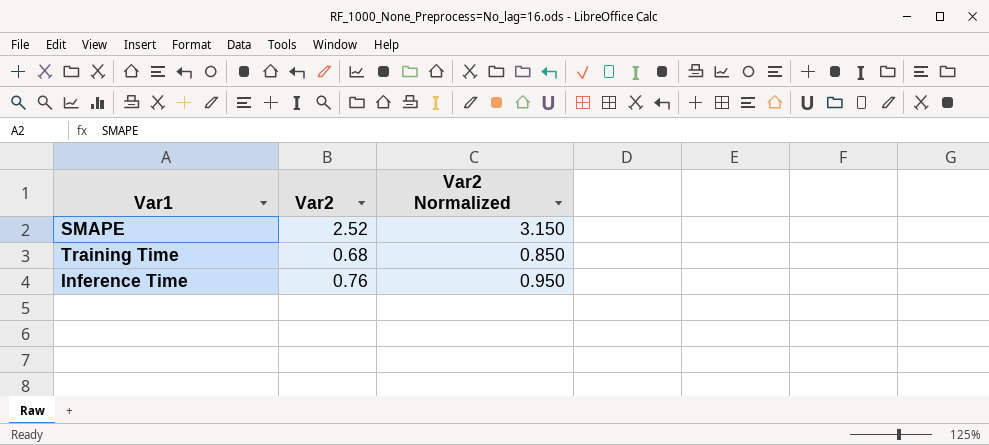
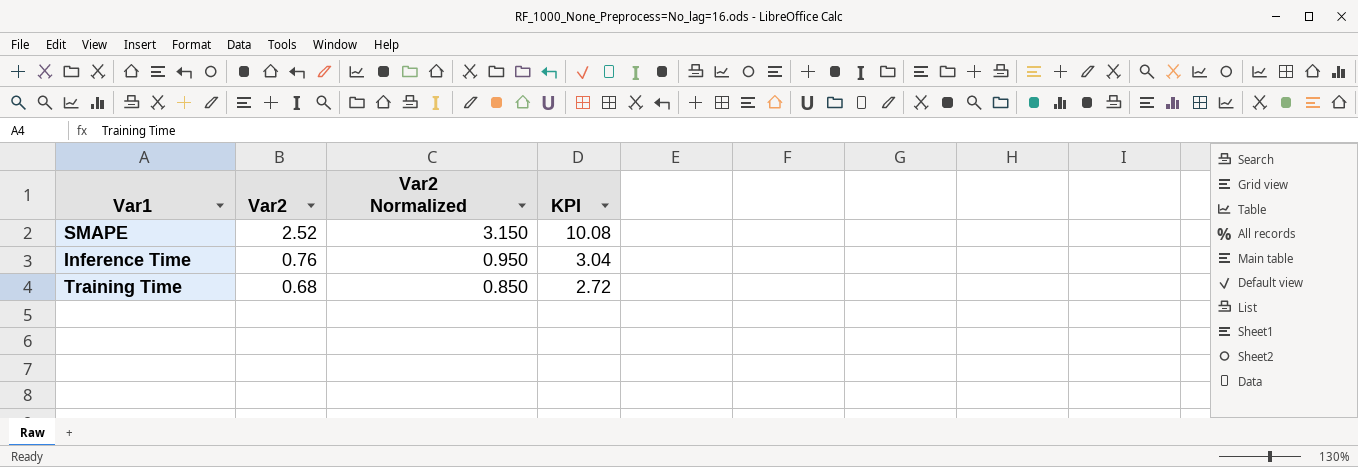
row order: none -> Var2 descending
column KPI | formula: none -> [Var2] * 4

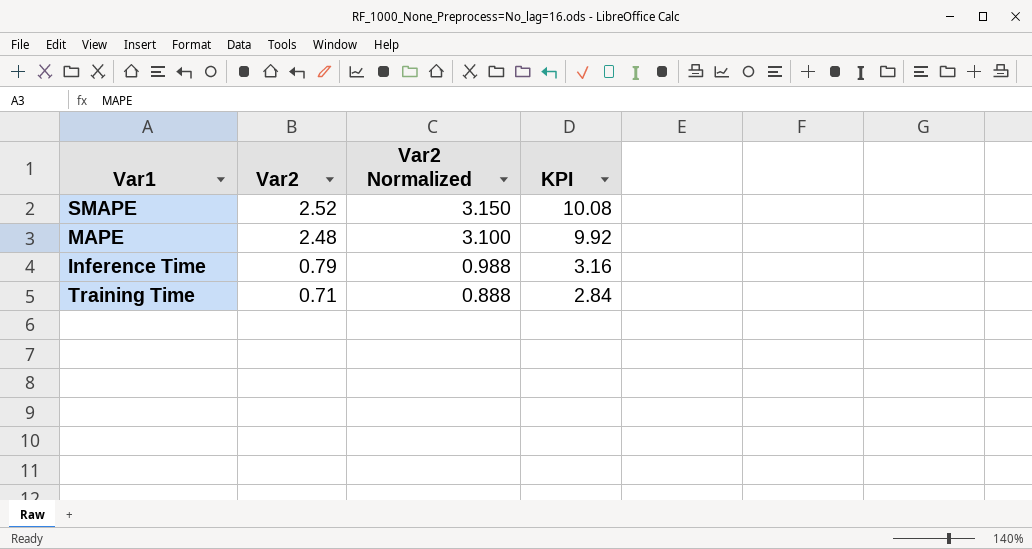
row MAPE: none -> 2.48 | 3.100 | 9.92
Inference Time | Var2: 0.76 -> 0.79
Inference Time | Var2 Normalized: 0.950 -> 0.988
Inference Time | KPI: 3.04 -> 3.16
Training Time | Var2: 0.68 -> 0.71
Training Time | Var2 Normalized: 0.850 -> 0.888
Training Time | KPI: 2.72 -> 2.84

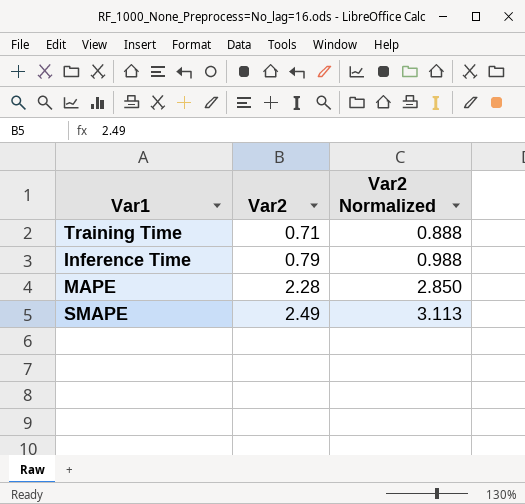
row order: Var2 descending -> Var2 ascending
column KPI | formula: [Var2] * 4 -> none
MAPE | Var2: 2.48 -> 2.28
MAPE | Var2 Normalized: 3.100 -> 2.850
SMAPE | Var2: 2.52 -> 2.49
SMAPE | Var2 Normalized: 3.150 -> 3.113

